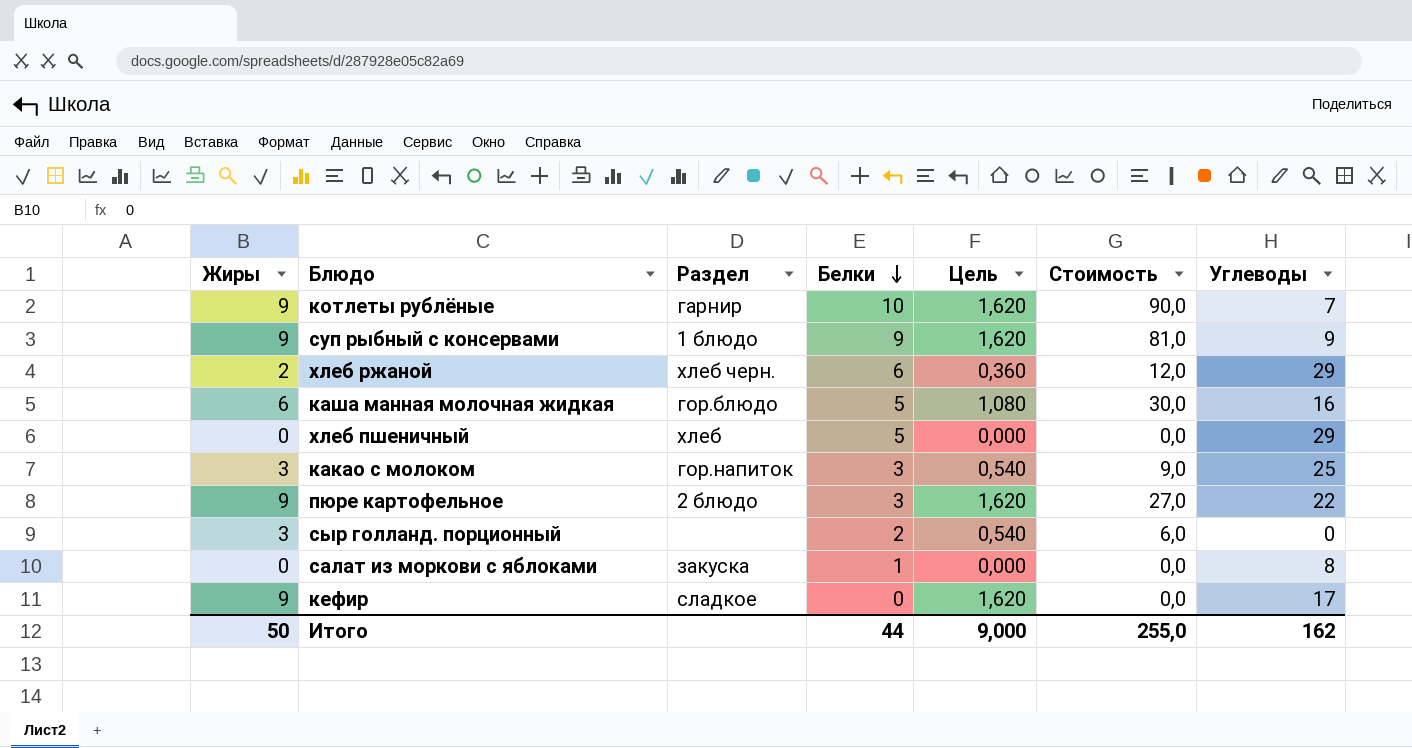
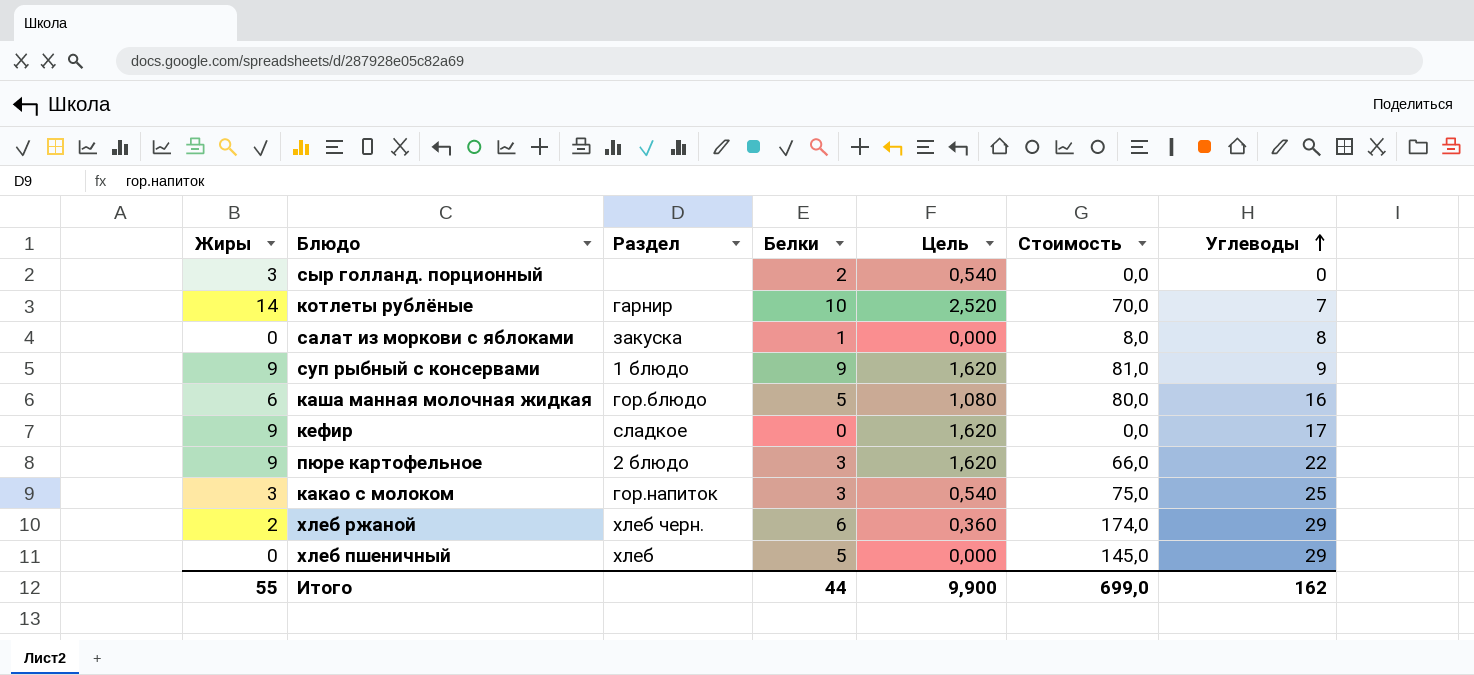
row order: Белки descending -> Углеводы ascending
column Стоимость | formula: [Жиры] * [Белки] -> [Белки] * [Углеводы]
котлеты рублёные | Жиры: 9 -> 14
котлеты рублёные | Цель: 1,620 -> 2,520
Итого | Жиры: 50 -> 55
Итого | Цель: 9,000 -> 9,900
Итого | Стоимость: 255,0 -> 699,0

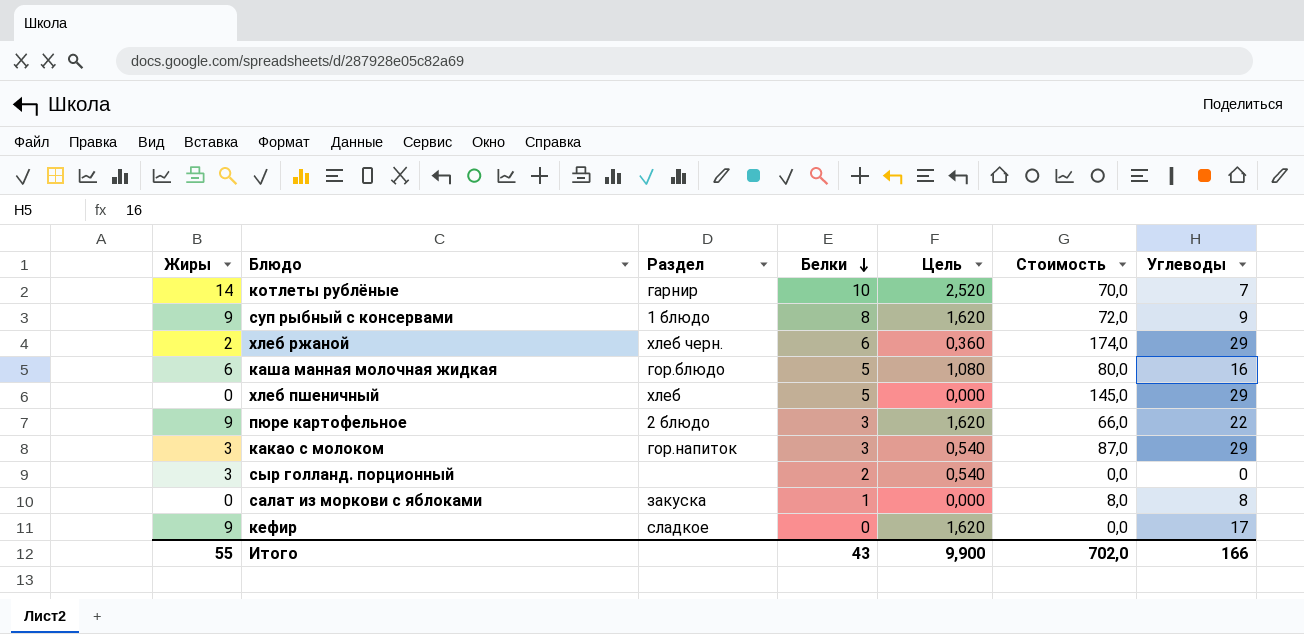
row order: Углеводы ascending -> Белки descending
суп рыбный с консервами | Белки: 9 -> 8
суп рыбный с консервами | Стоимость: 81,0 -> 72,0
какао с молоком | Стоимость: 75,0 -> 87,0
какао с молоком | Углеводы: 25 -> 29
Итого | Белки: 44 -> 43
Итого | Стоимость: 699,0 -> 702,0
Итого | Углеводы: 162 -> 166

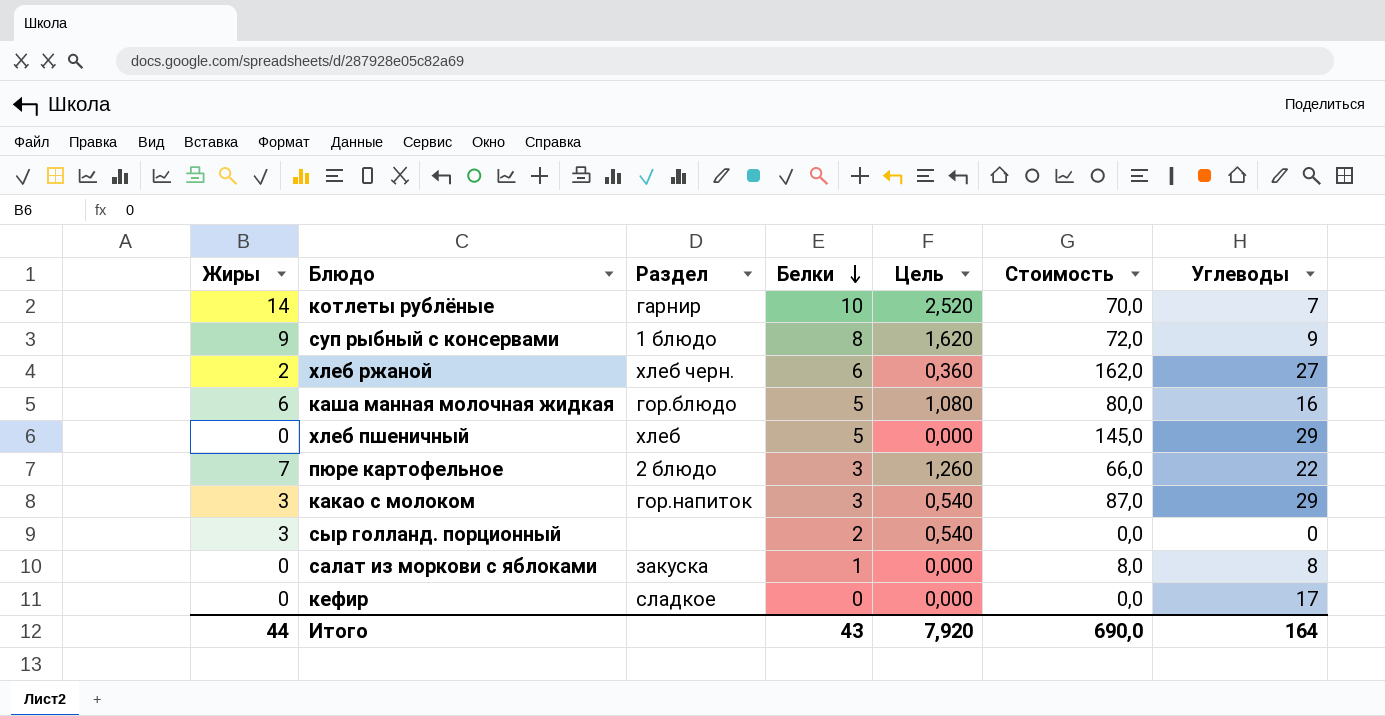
хлеб ржаной | Стоимость: 174,0 -> 162,0
хлеб ржаной | Углеводы: 29 -> 27
пюре картофельное | Жиры: 9 -> 7
пюре картофельное | Цель: 1,620 -> 1,260
кефир | Жиры: 9 -> 0
кефир | Цель: 1,620 -> 0,000
Итого | Жиры: 55 -> 44
Итого | Цель: 9,900 -> 7,920
Итого | Стоимость: 702,0 -> 690,0
Итого | Углеводы: 166 -> 164

